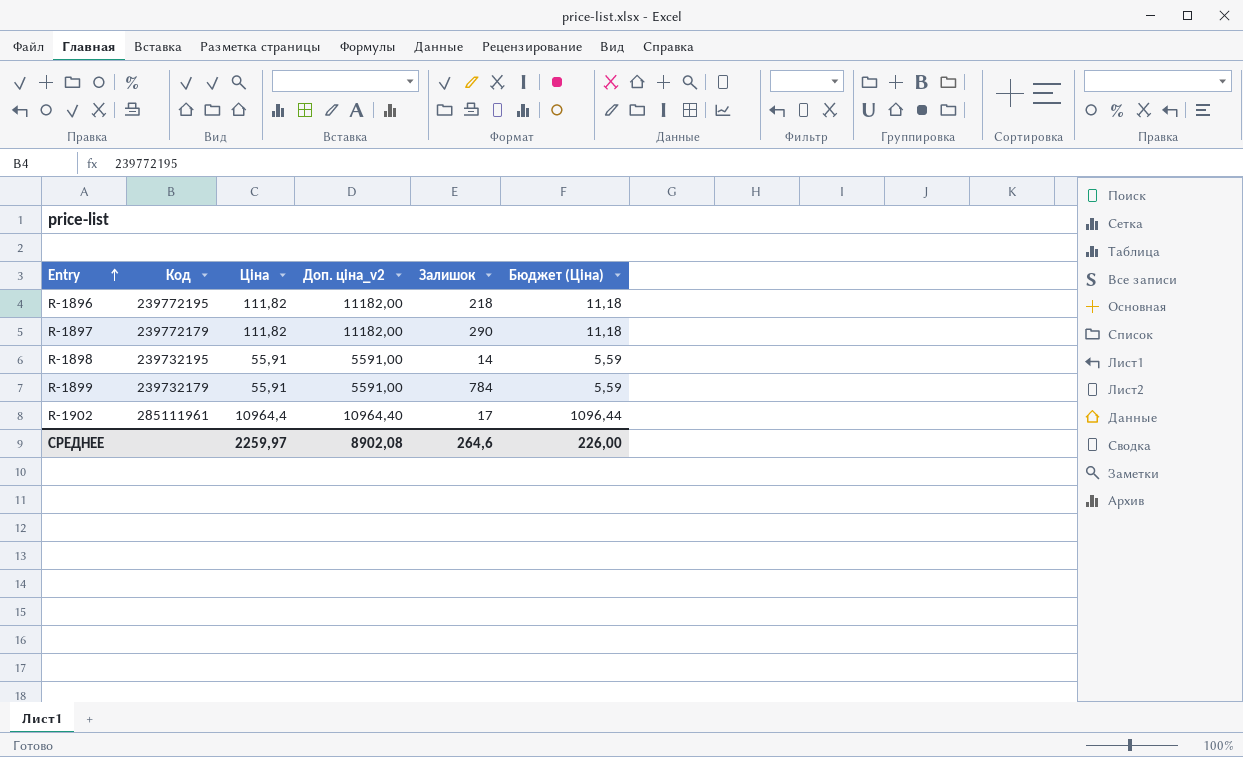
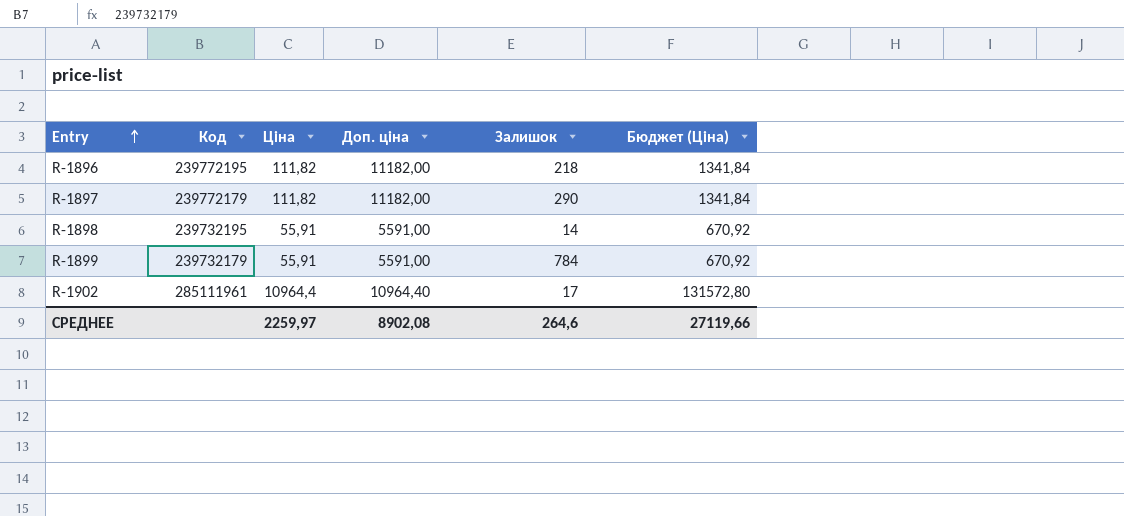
column name: Доп. ціна_v2 -> Доп. ціна
column Бюджет (Ціна) | formula: [Ціна] * 0,1 -> [Ціна] * 12
СРЕДНЕЕ | Бюджет (Ціна): 226,00 -> 27119,66

